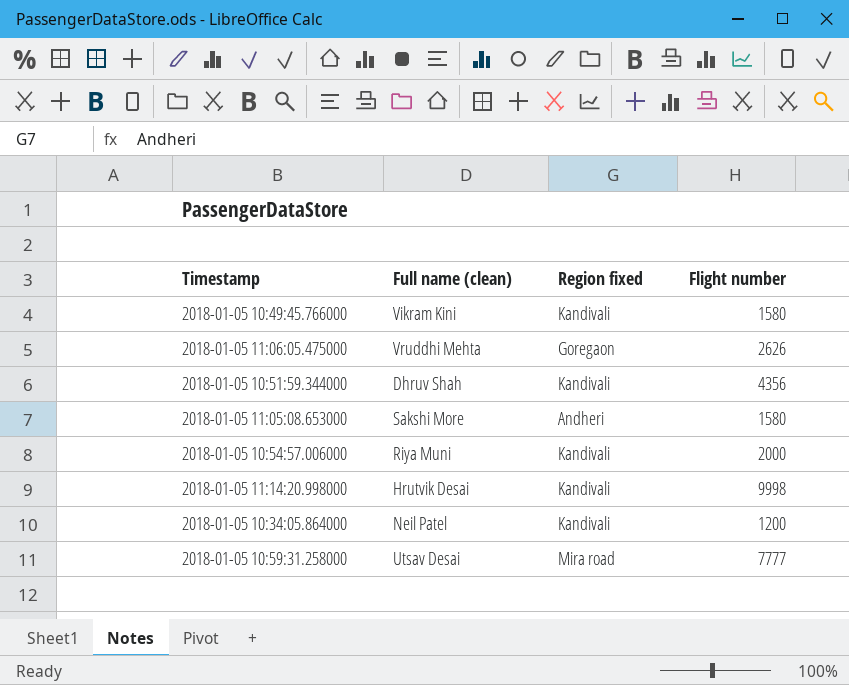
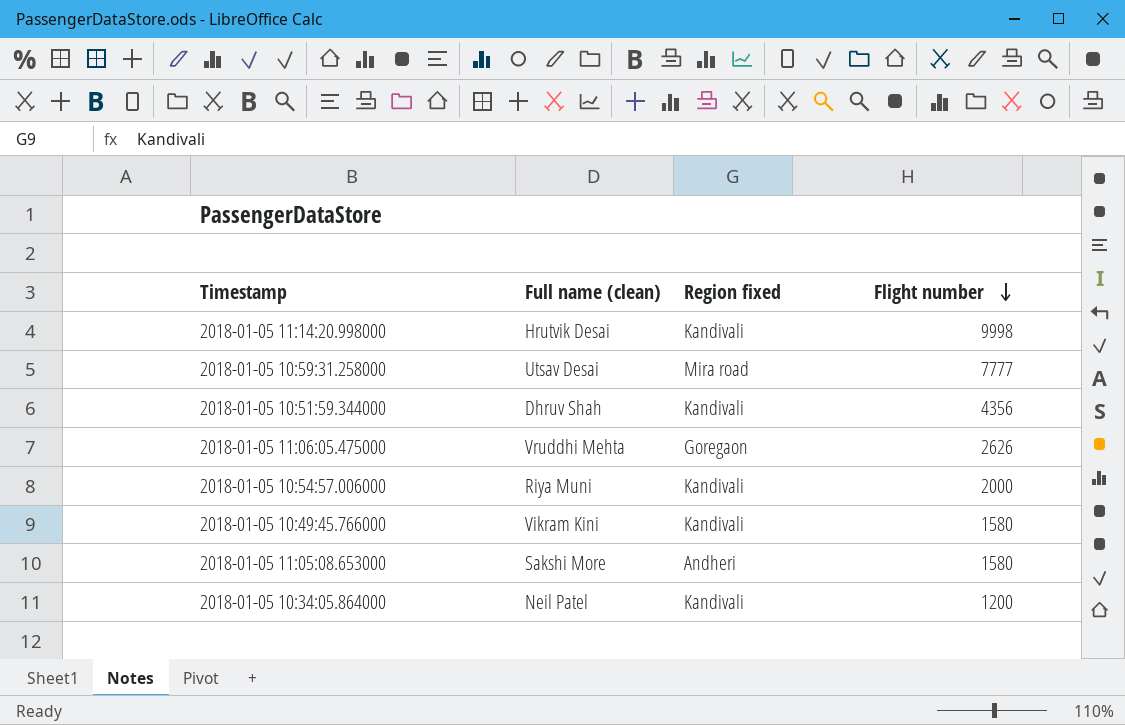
row order: none -> Flight number descending

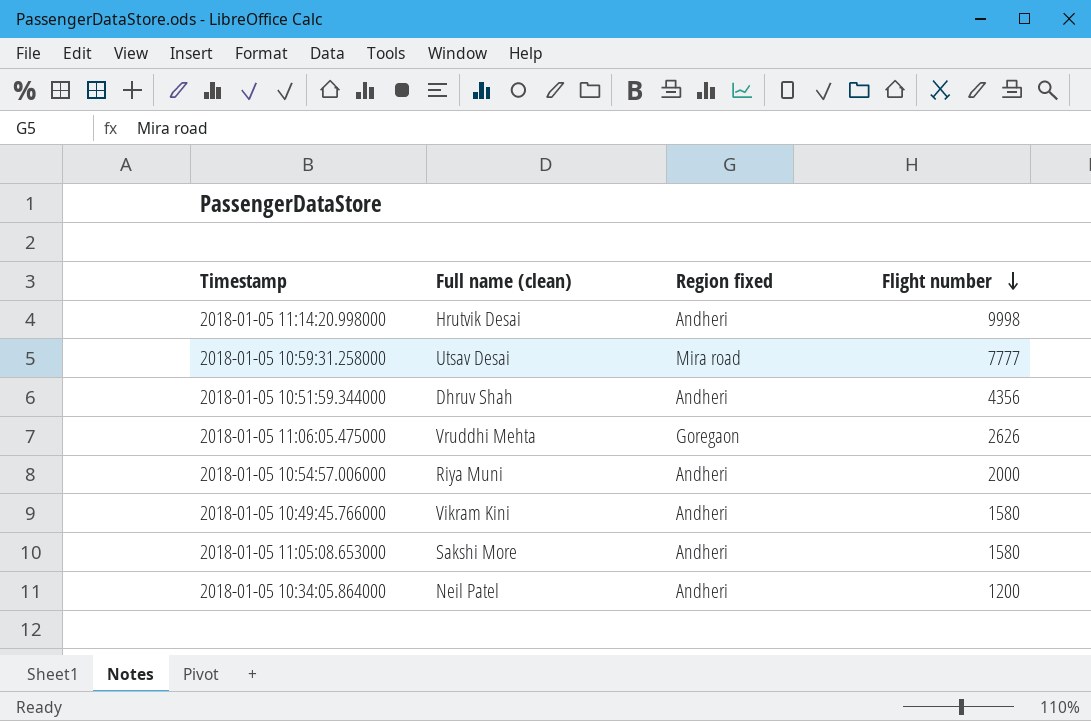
2018-01-05 11:14:20.998000 | Region fixed: Kandivali -> Andheri
2018-01-05 10:51:59.344000 | Region fixed: Kandivali -> Andheri
2018-01-05 10:54:57.006000 | Region fixed: Kandivali -> Andheri
2018-01-05 10:49:45.766000 | Region fixed: Kandivali -> Andheri
2018-01-05 10:34:05.864000 | Region fixed: Kandivali -> Andheri

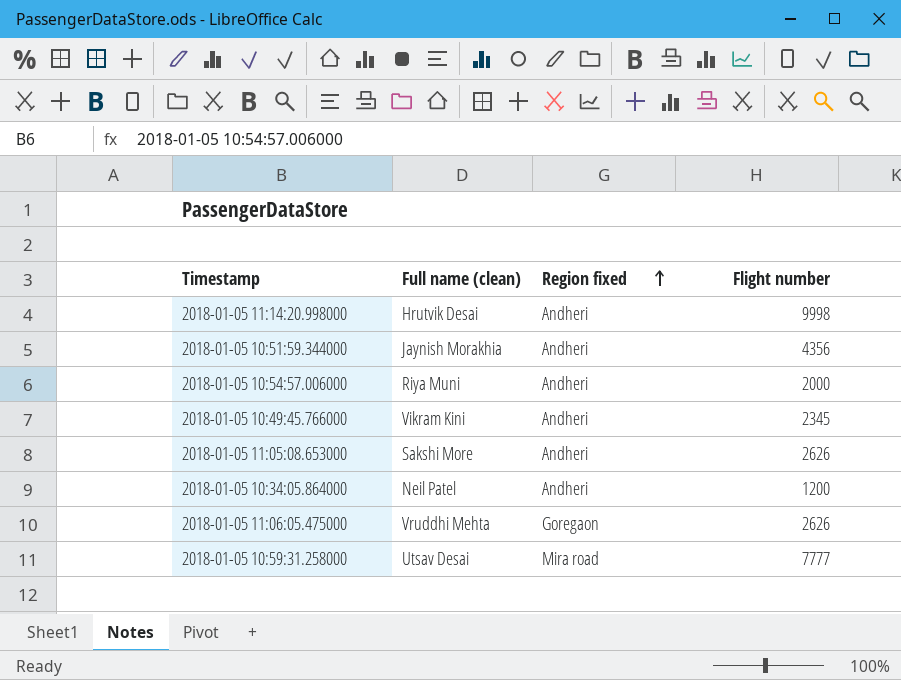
row order: Flight number descending -> Region fixed ascending
2018-01-05 10:51:59.344000 | Full name (clean): Dhruv Shah -> Jaynish Morakhia
2018-01-05 10:49:45.766000 | Flight number: 1580 -> 2345
2018-01-05 11:05:08.653000 | Flight number: 1580 -> 2626

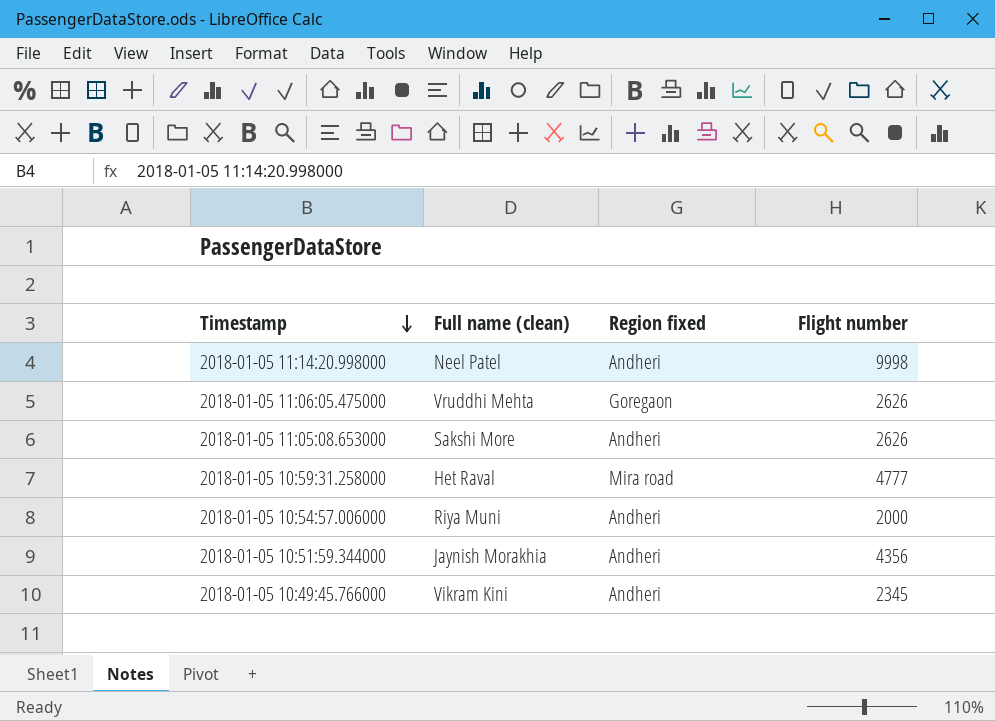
row order: Region fixed ascending -> Timestamp descending
row 2018-01-05 10:34:05.864000: Neil Patel | Andheri | 1200 -> none
2018-01-05 11:14:20.998000 | Full name (clean): Hrutvik Desai -> Neel Patel
2018-01-05 10:59:31.258000 | Full name (clean): Utsav Desai -> Het Raval
2018-01-05 10:59:31.258000 | Flight number: 7777 -> 4777

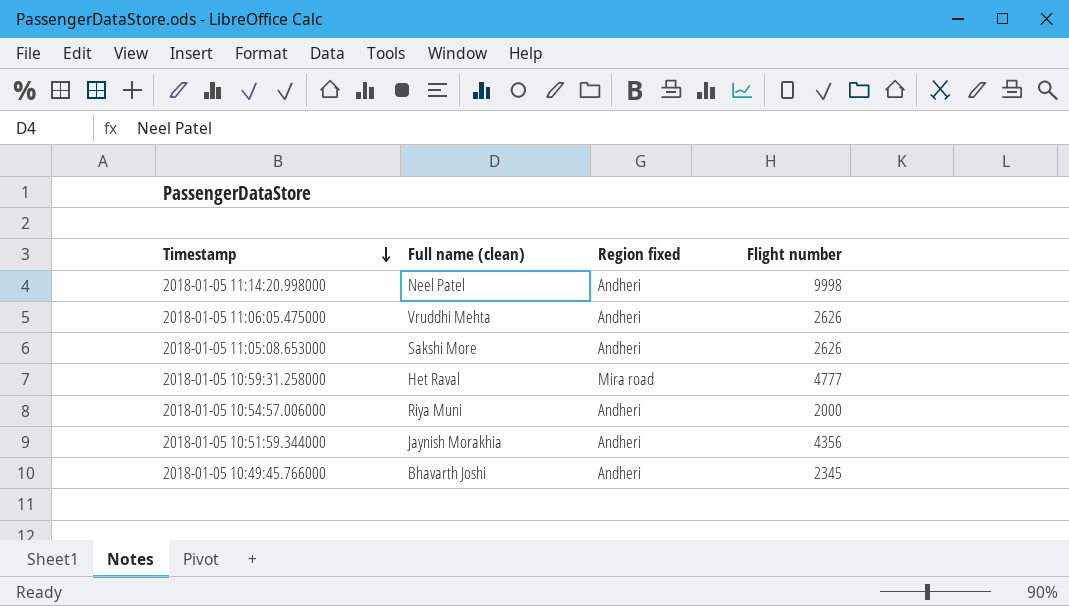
2018-01-05 11:06:05.475000 | Region fixed: Goregaon -> Andheri
2018-01-05 10:49:45.766000 | Full name (clean): Vikram Kini -> Bhavarth Joshi

